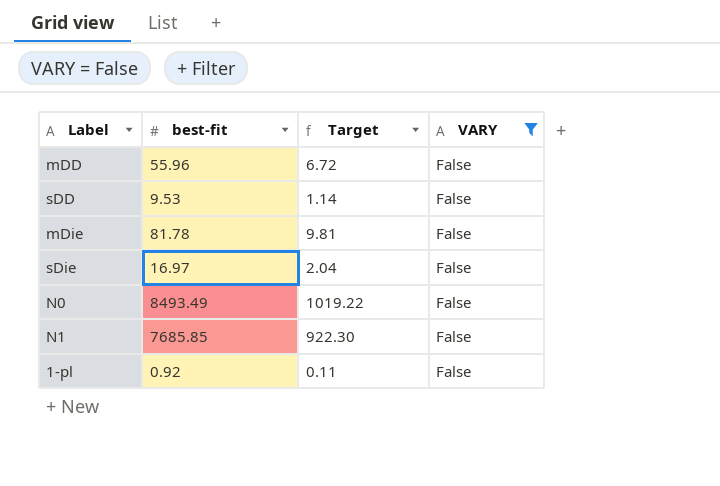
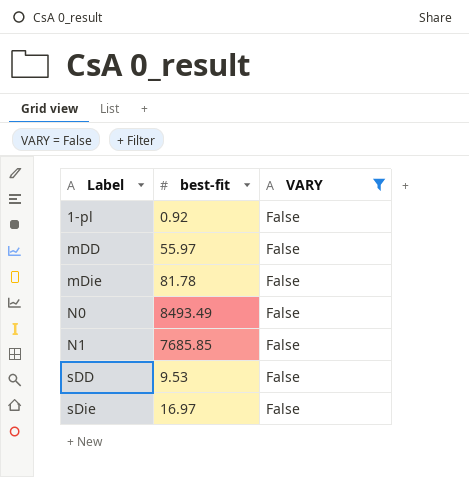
row order: none -> Label ascending
column Target | formula: [best-fit] * 0.12 -> none
mDD | best-fit: 55.96 -> 55.97

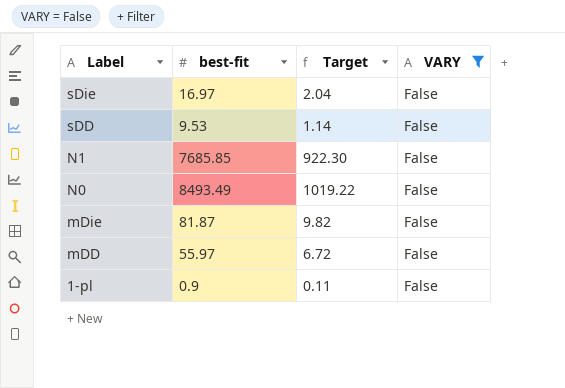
row order: Label ascending -> Label descending
column Target | formula: none -> [best-fit] * 0.12
mDie | best-fit: 81.78 -> 81.87
1-pl | best-fit: 0.92 -> 0.9

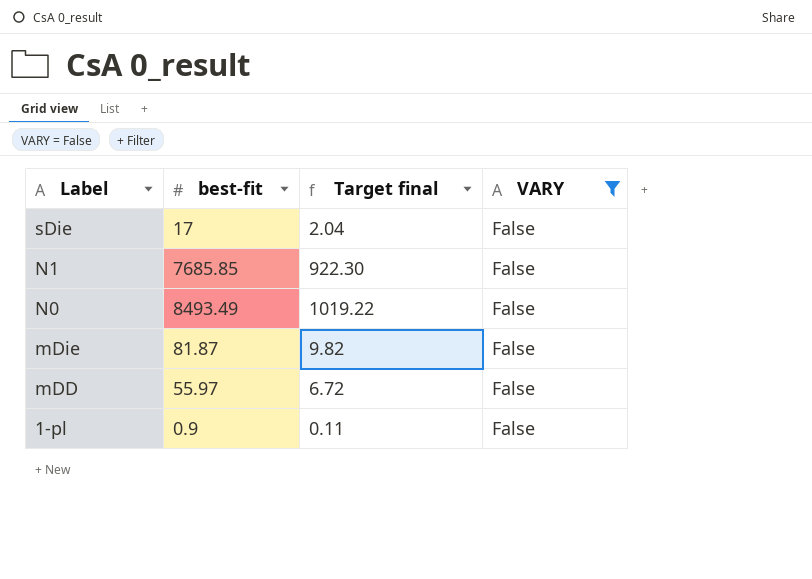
column name: Target -> Target final
row sDD: 9.53 | 1.14 | False -> none
sDie | best-fit: 16.97 -> 17

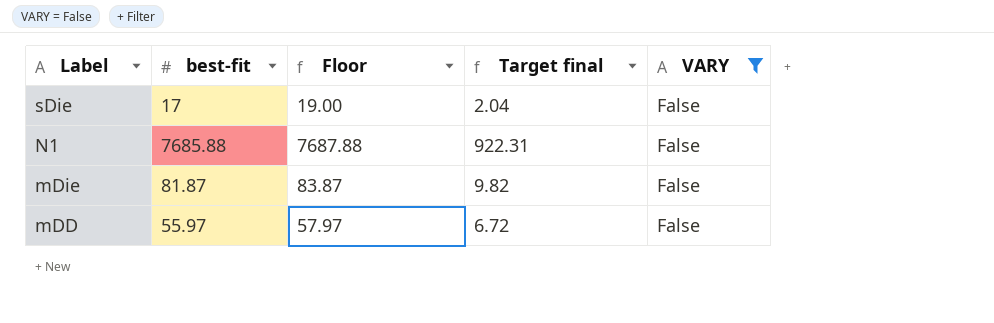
column Floor | formula: none -> [best-fit] + 2
row N0: 8493.49 | 1019.22 | False -> none
row 1-pl: 0.9 | 0.11 | False -> none
N1 | best-fit: 7685.85 -> 7685.88
N1 | Target final: 922.30 -> 922.31

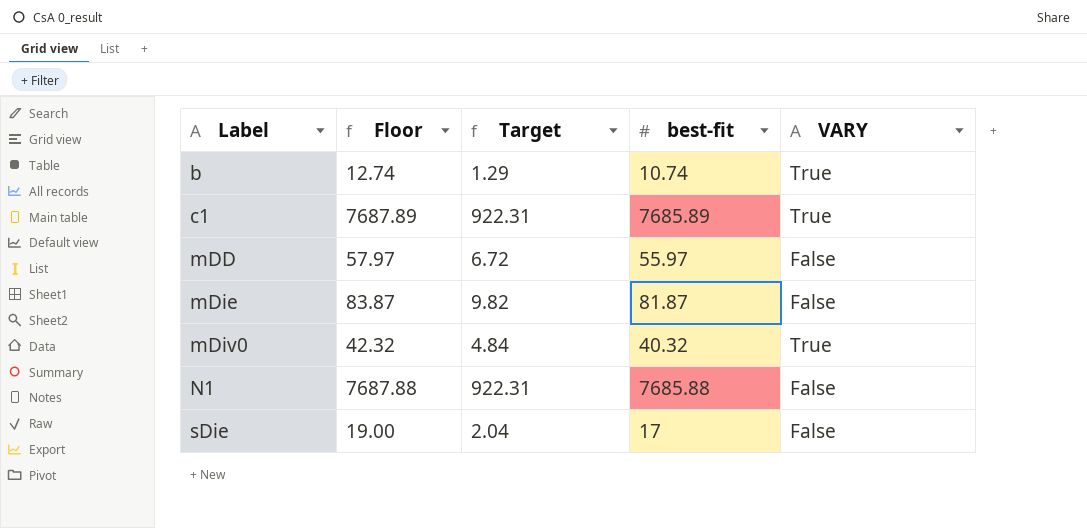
filter: VARY = False -> none
row order: Label descending -> Label ascending
column name: Target final -> Target
column best-fit | position: 2 -> 4

